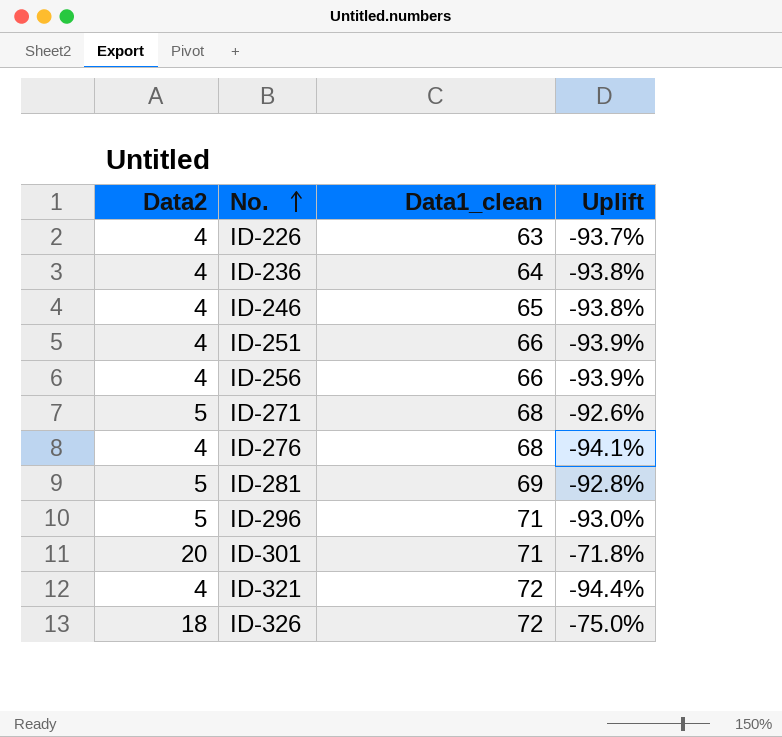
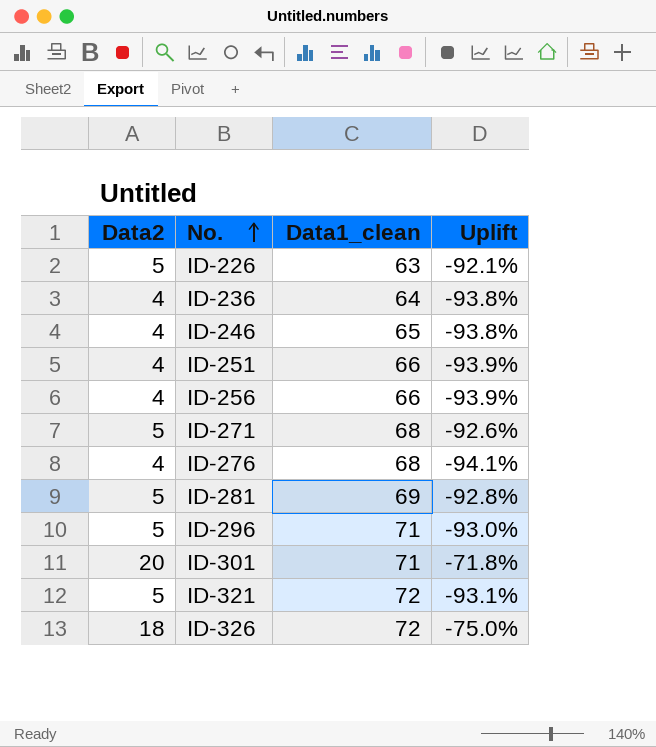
ID-226 | Data2: 4 -> 5
ID-226 | Uplift: -93.7% -> -92.1%
ID-321 | Data2: 4 -> 5
ID-321 | Uplift: -94.4% -> -93.1%

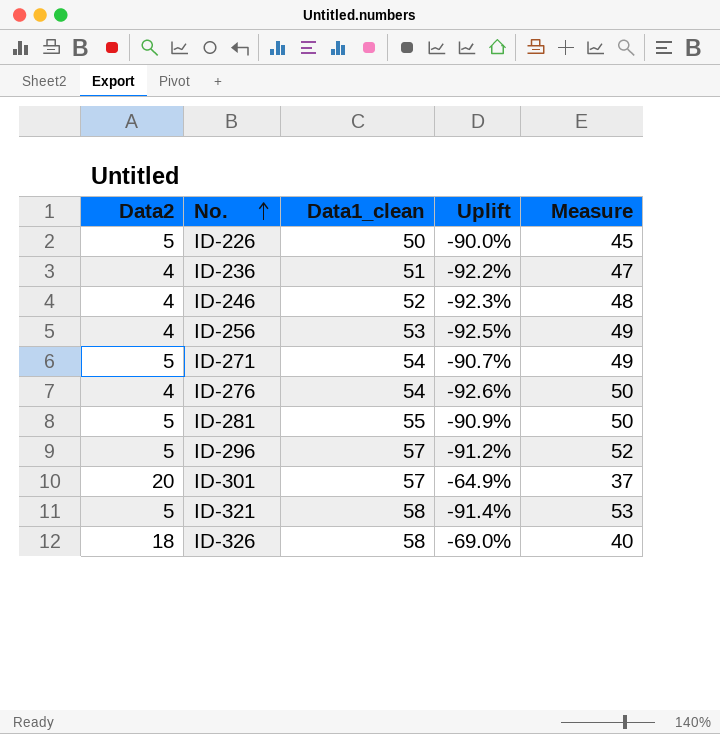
column Measure | formula: none -> [Data1_clean] - [Data2]
row ID-251: 4 | 66 | -93.9% -> none
ID-226 | Data1_clean: 63 -> 50
ID-226 | Uplift: -92.1% -> -90.0%
ID-236 | Data1_clean: 64 -> 51
ID-236 | Uplift: -93.8% -> -92.2%
ID-246 | Data1_clean: 65 -> 52
ID-246 | Uplift: -93.8% -> -92.3%
ID-256 | Data1_clean: 66 -> 53
ID-256 | Uplift: -93.9% -> -92.5%
ID-271 | Data1_clean: 68 -> 54
ID-271 | Uplift: -92.6% -> -90.7%
ID-276 | Data1_clean: 68 -> 54
ID-276 | Uplift: -94.1% -> -92.6%
ID-281 | Data1_clean: 69 -> 55
ID-281 | Uplift: -92.8% -> -90.9%
ID-296 | Data1_clean: 71 -> 57
ID-296 | Uplift: -93.0% -> -91.2%
ID-301 | Data1_clean: 71 -> 57
ID-301 | Uplift: -71.8% -> -64.9%
ID-321 | Data1_clean: 72 -> 58
ID-321 | Uplift: -93.1% -> -91.4%
ID-326 | Data1_clean: 72 -> 58
ID-326 | Uplift: -75.0% -> -69.0%

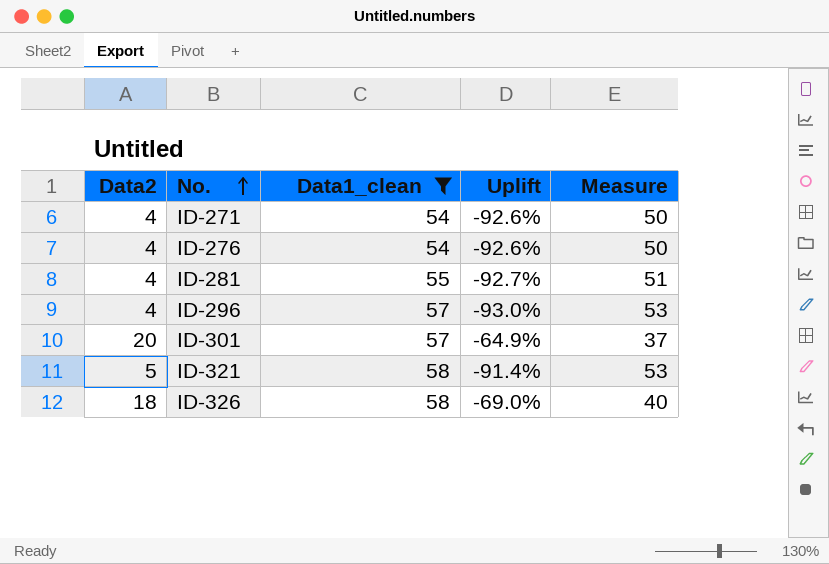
filter: none -> Data1_clean >= 54
ID-271 | Data2: 5 -> 4
ID-271 | Uplift: -90.7% -> -92.6%
ID-271 | Measure: 49 -> 50
ID-281 | Data2: 5 -> 4
ID-281 | Uplift: -90.9% -> -92.7%
ID-281 | Measure: 50 -> 51
ID-296 | Data2: 5 -> 4
ID-296 | Uplift: -91.2% -> -93.0%
ID-296 | Measure: 52 -> 53

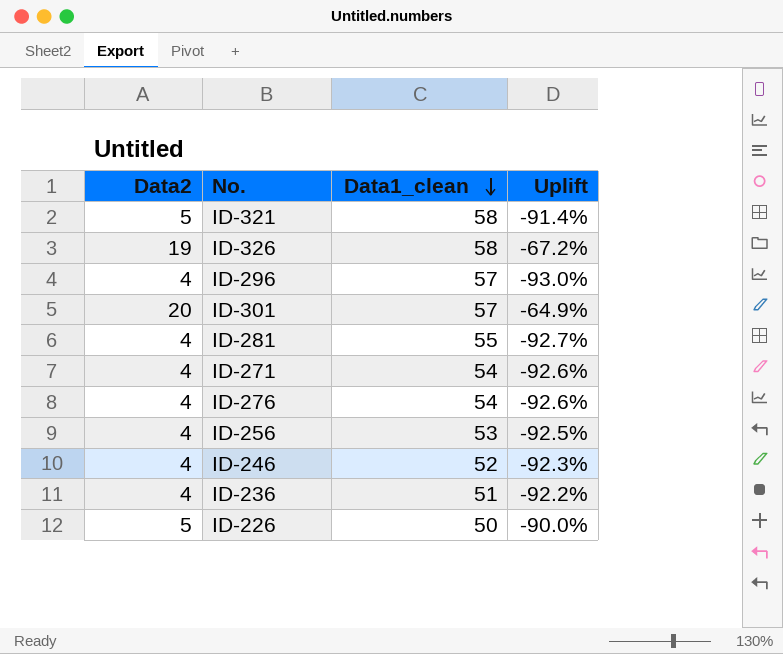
filter: Data1_clean >= 54 -> none
row order: No. ascending -> Data1_clean descending
column Measure | formula: [Data1_clean] - [Data2] -> none
ID-326 | Data2: 18 -> 19
ID-326 | Uplift: -69.0% -> -67.2%

